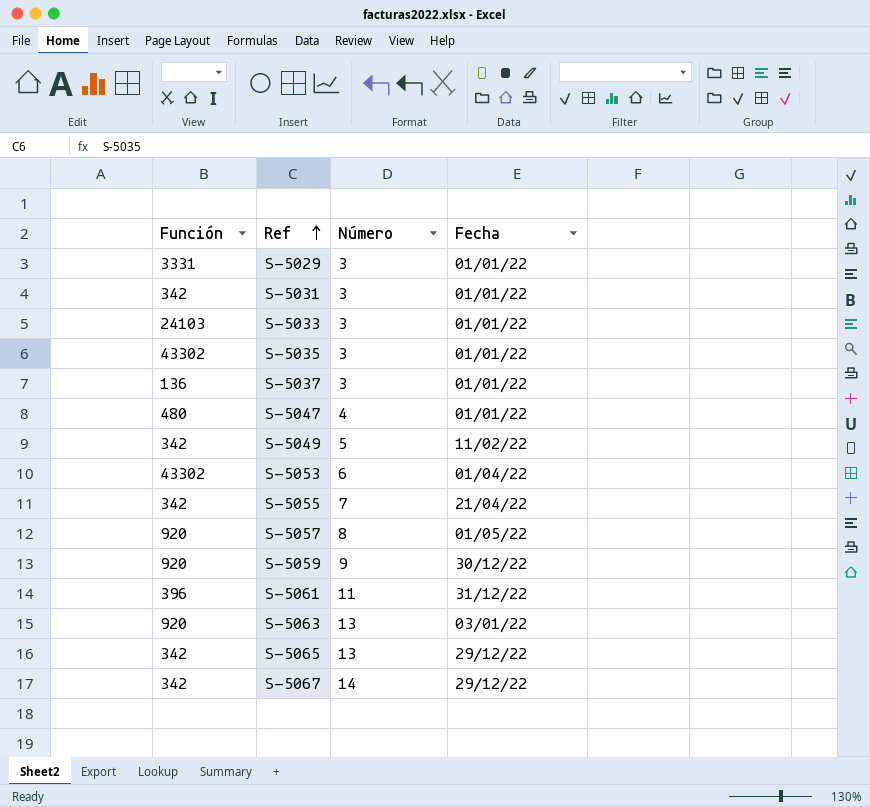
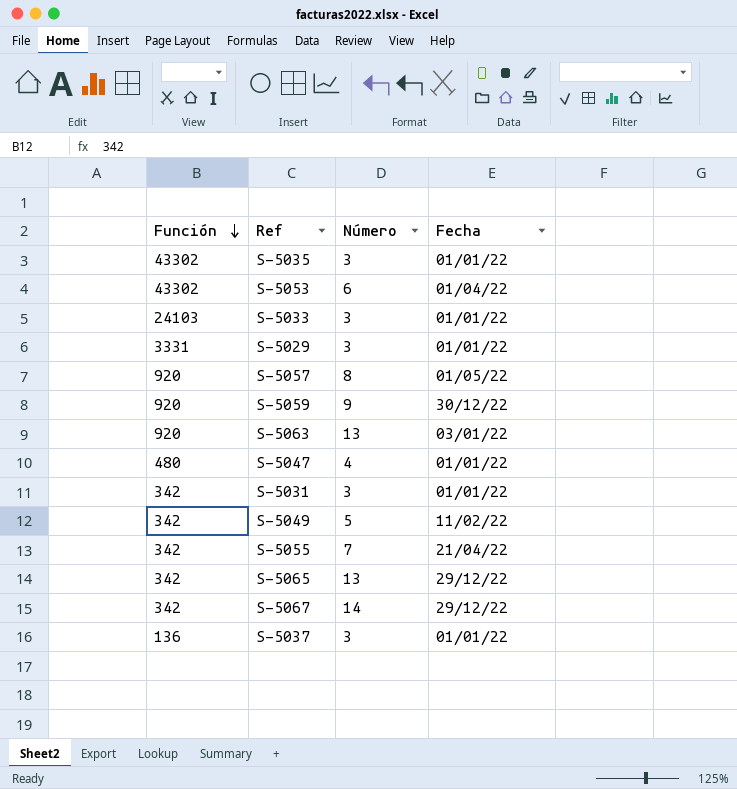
row order: Ref ascending -> Función descending
row S-5061: 396 | 11 | 31/12/22 -> none

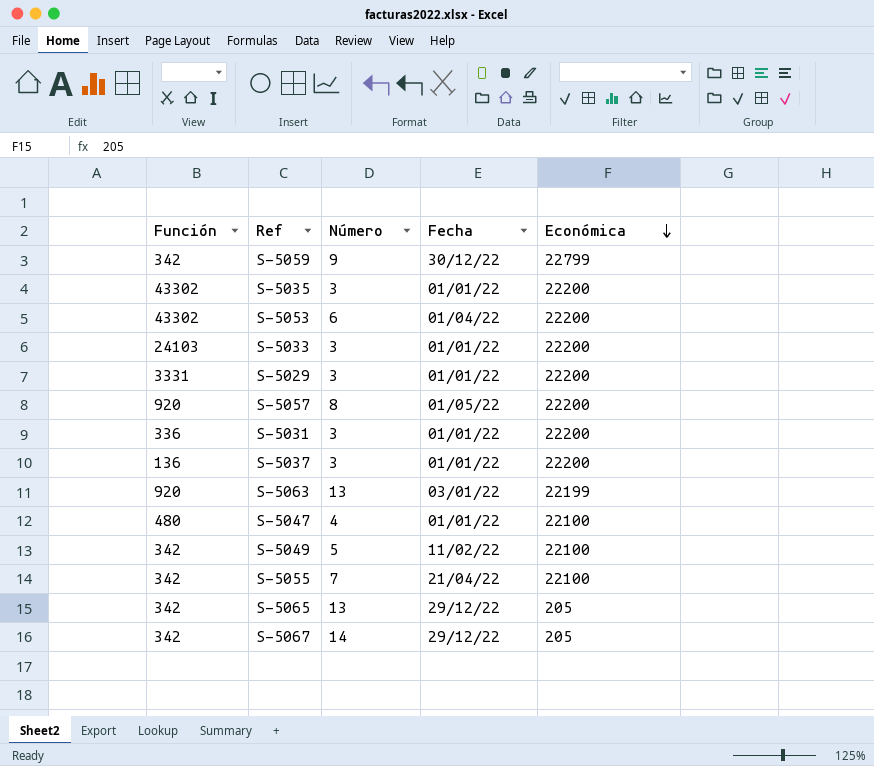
row order: Función descending -> Económica descending
column Económica | position: none -> 5
S-5059 | Función: 920 -> 342
S-5031 | Función: 342 -> 336

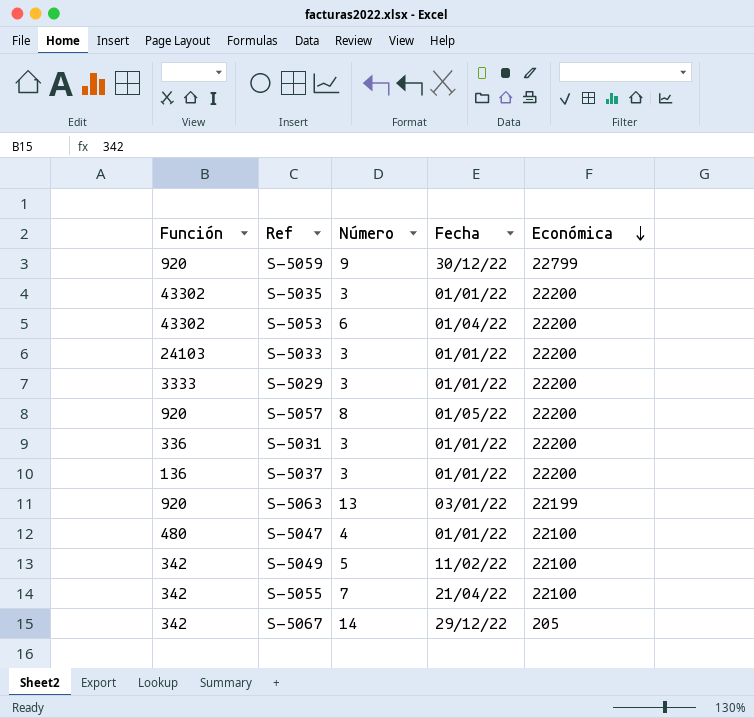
row S-5065: 342 | 13 | 29/12/22 | 205 -> none
S-5059 | Función: 342 -> 920
S-5029 | Función: 3331 -> 3333

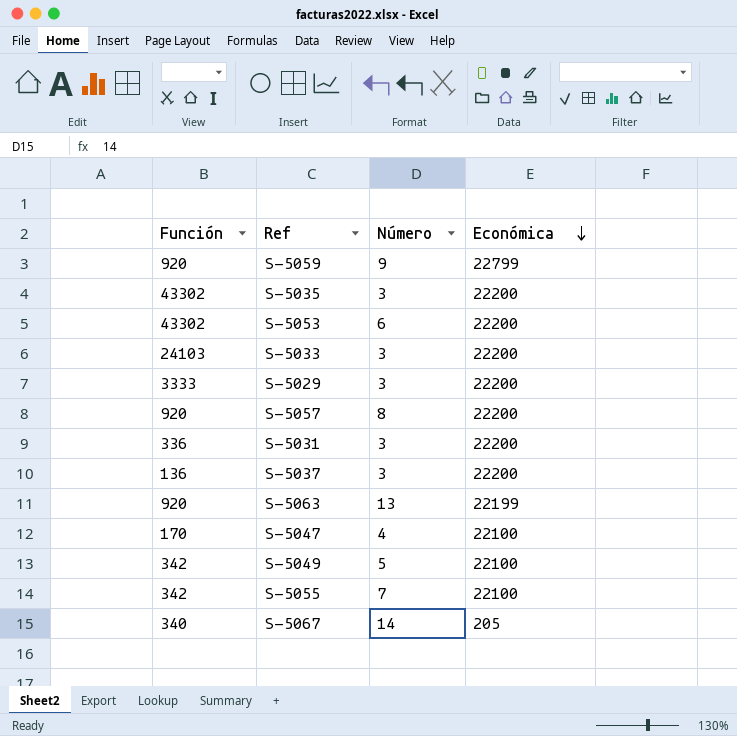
column Fecha | position: 4 -> none
S-5047 | Función: 480 -> 170
S-5067 | Función: 342 -> 340

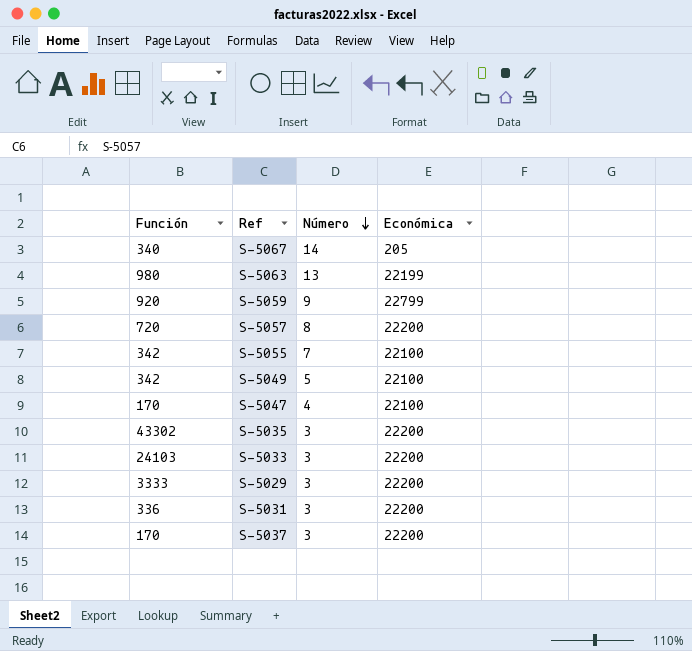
row order: Económica descending -> Número descending
row S-5053: 43302 | 6 | 22200 -> none
S-5063 | Función: 920 -> 980
S-5057 | Función: 920 -> 720
S-5037 | Función: 136 -> 170

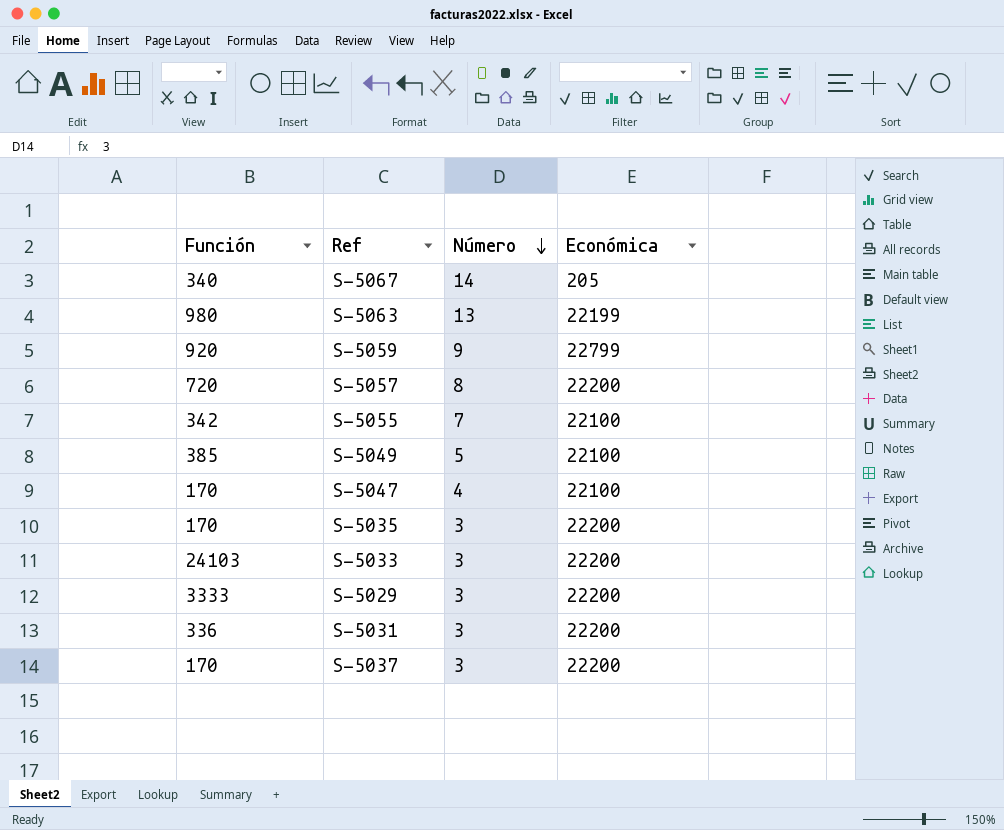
S-5049 | Función: 342 -> 385
S-5035 | Función: 43302 -> 170

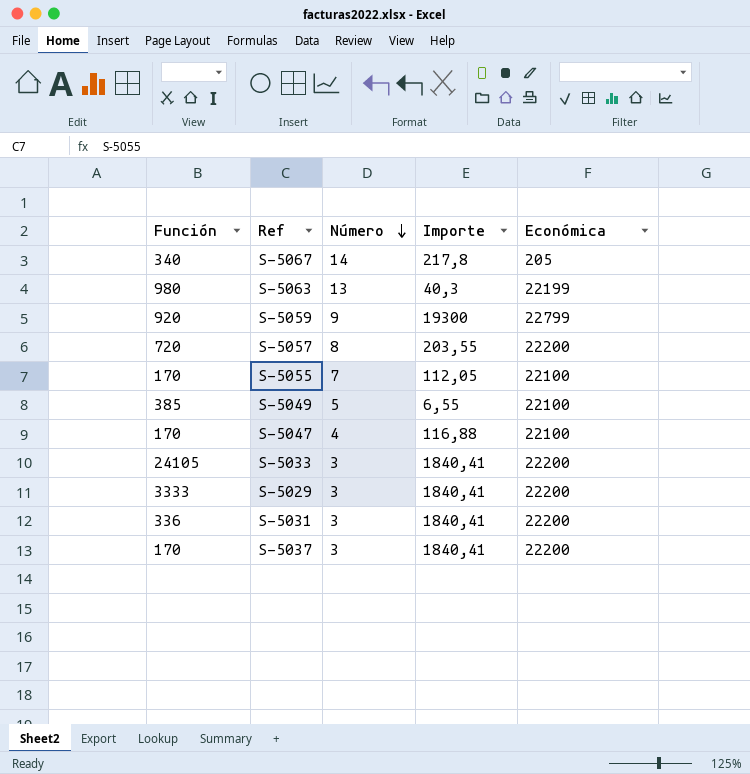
column Importe | position: none -> 4
row S-5035: 170 | 3 | 22200 -> none
S-5055 | Función: 342 -> 170
S-5033 | Función: 24103 -> 24105

